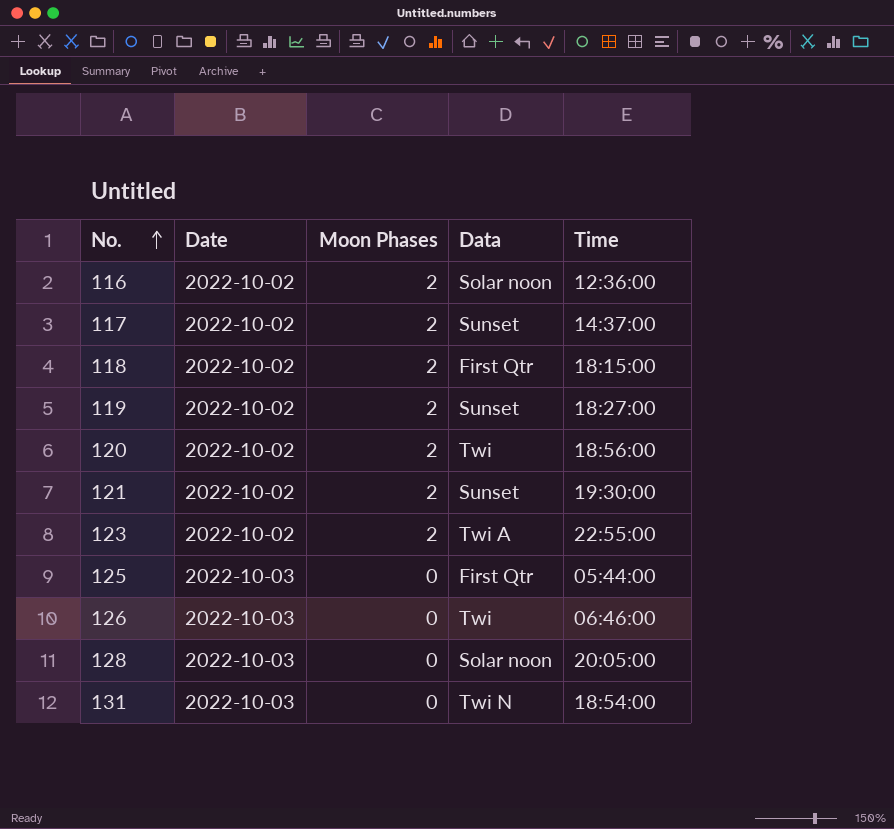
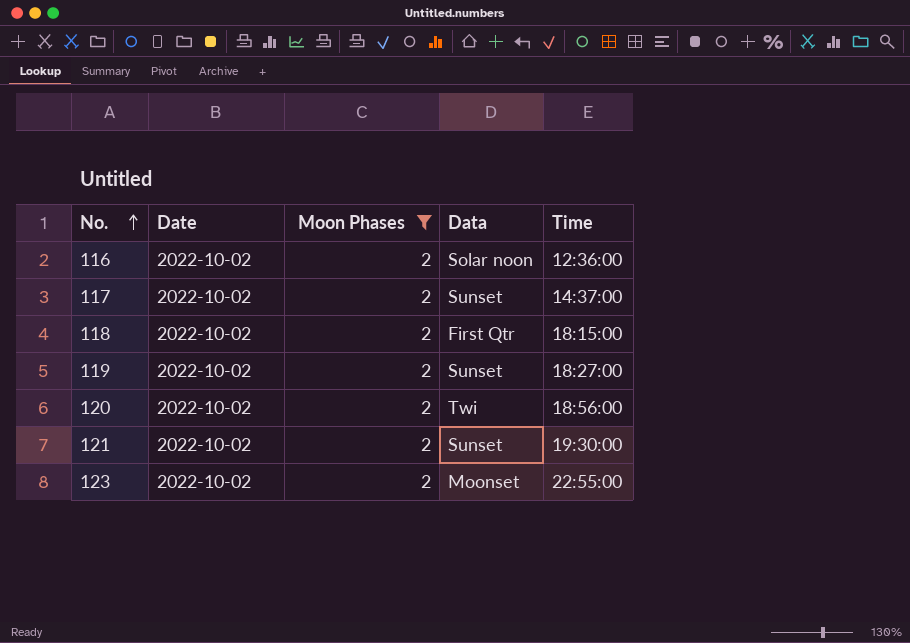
filter: none -> Moon Phases = 2
123 | Data: Twi A -> Moonset

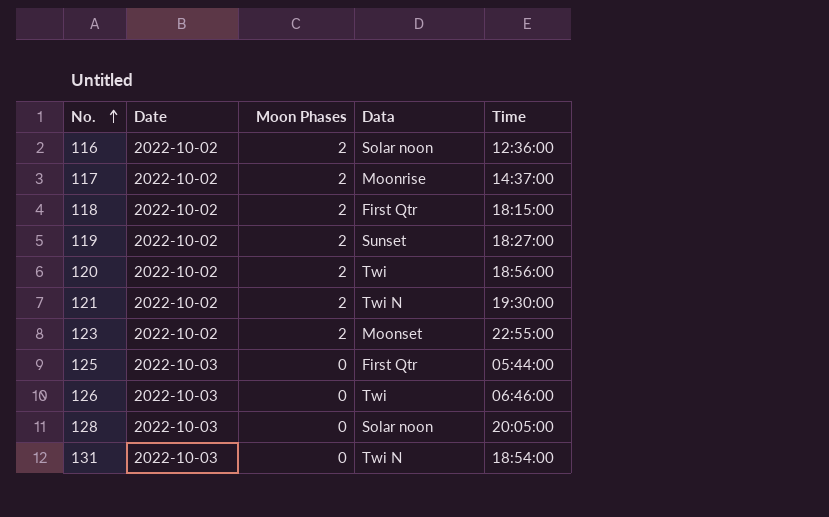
filter: Moon Phases = 2 -> none
117 | Data: Sunset -> Moonrise
121 | Data: Sunset -> Twi N

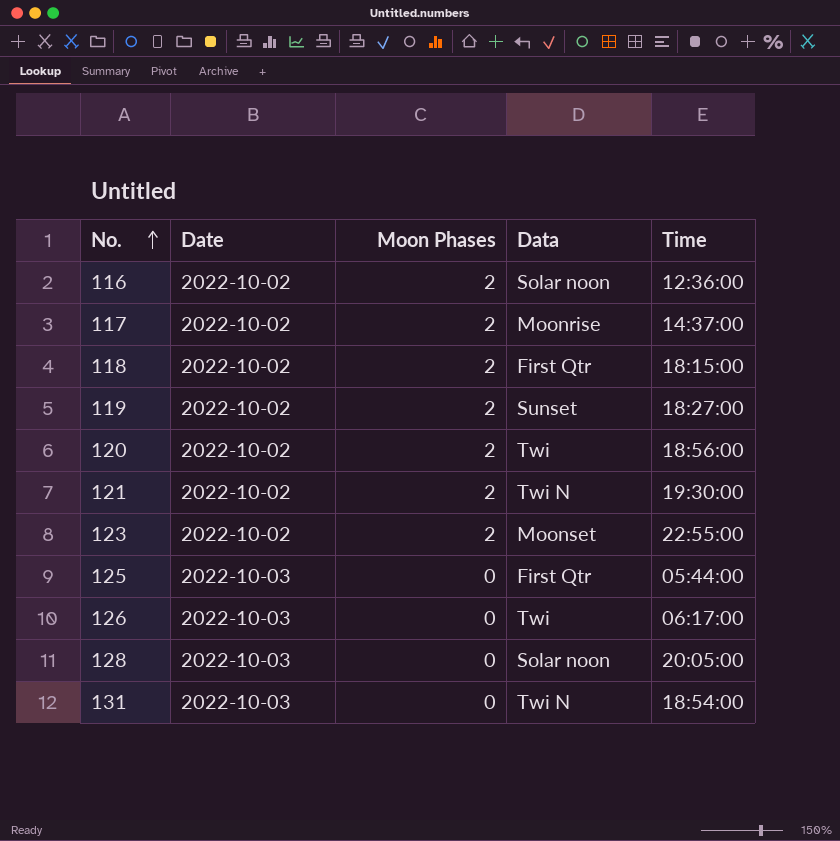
126 | Time: 06:46:00 -> 06:17:00

